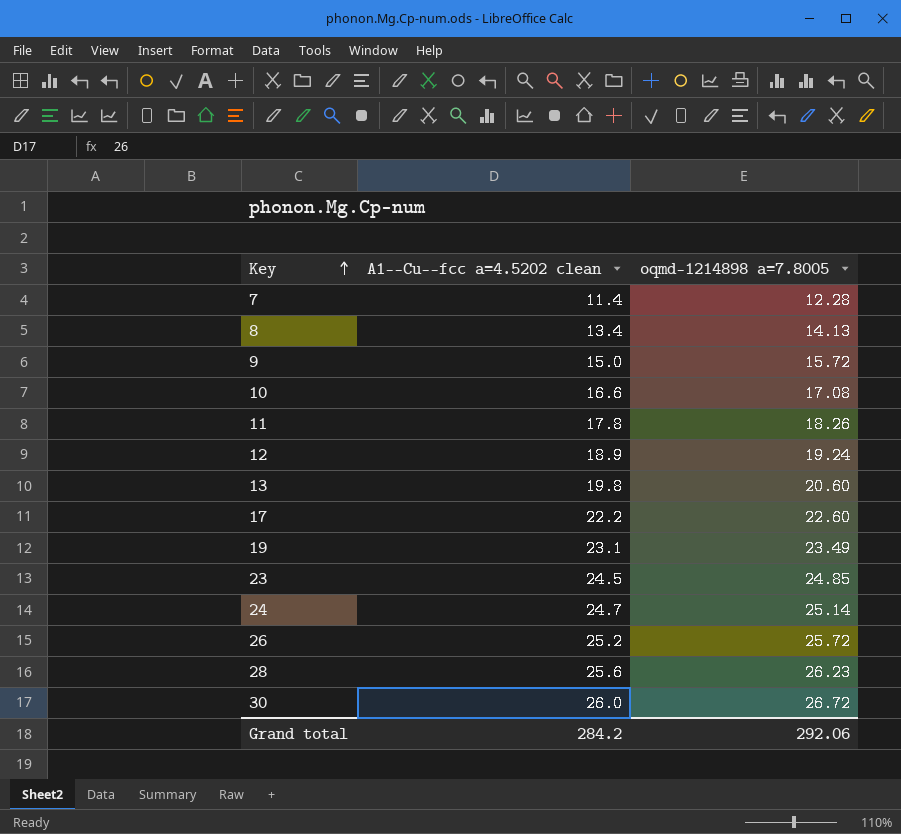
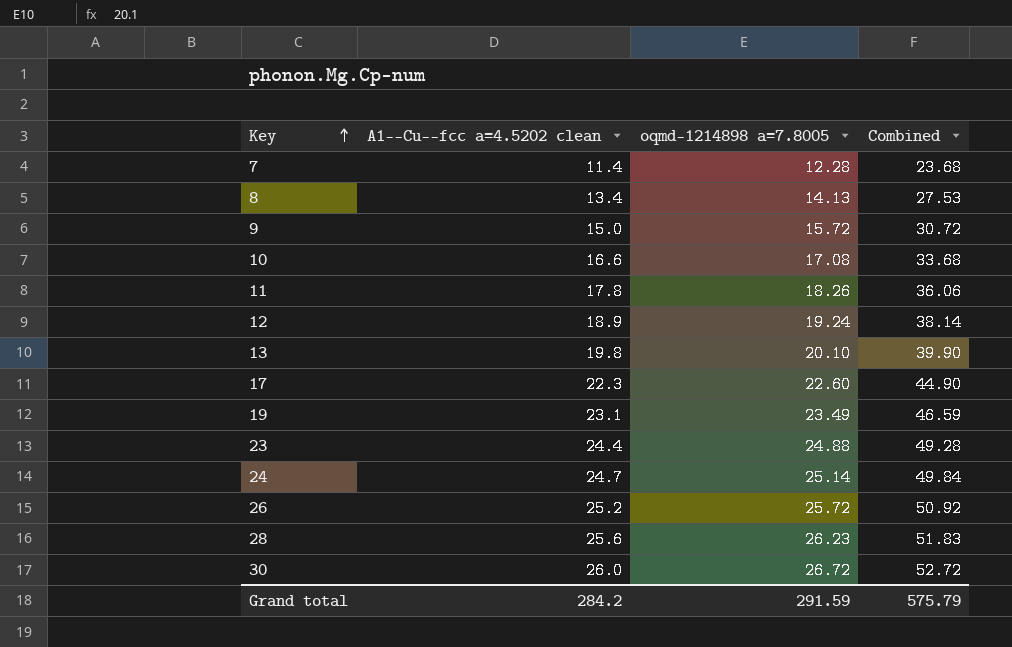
column Combined | formula: none -> [A1--Cu--fcc a=4.5202 clean] + [oqmd-1214898 a=7.8005]
13 | oqmd-1214898 a=7.8005: 20.60 -> 20.10
17 | A1--Cu--fcc a=4.5202 clean: 22.2 -> 22.3
23 | A1--Cu--fcc a=4.5202 clean: 24.5 -> 24.4
23 | oqmd-1214898 a=7.8005: 24.85 -> 24.88
Grand total | oqmd-1214898 a=7.8005: 292.06 -> 291.59

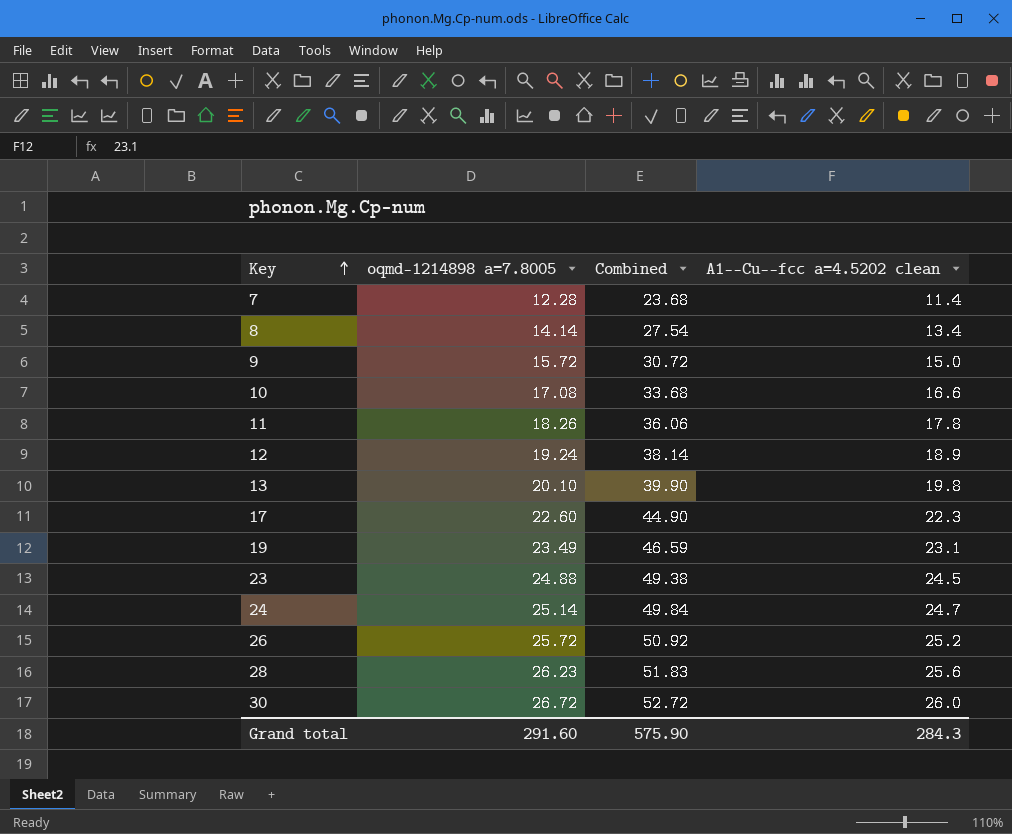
column A1--Cu--fcc a=4.5202 clean | position: 2 -> 4
8 | oqmd-1214898 a=7.8005: 14.13 -> 14.14
8 | Combined: 27.53 -> 27.54
23 | Combined: 49.28 -> 49.38
23 | A1--Cu--fcc a=4.5202 clean: 24.4 -> 24.5
Grand total | oqmd-1214898 a=7.8005: 291.59 -> 291.60
Grand total | Combined: 575.79 -> 575.90
Grand total | A1--Cu--fcc a=4.5202 clean: 284.2 -> 284.3

